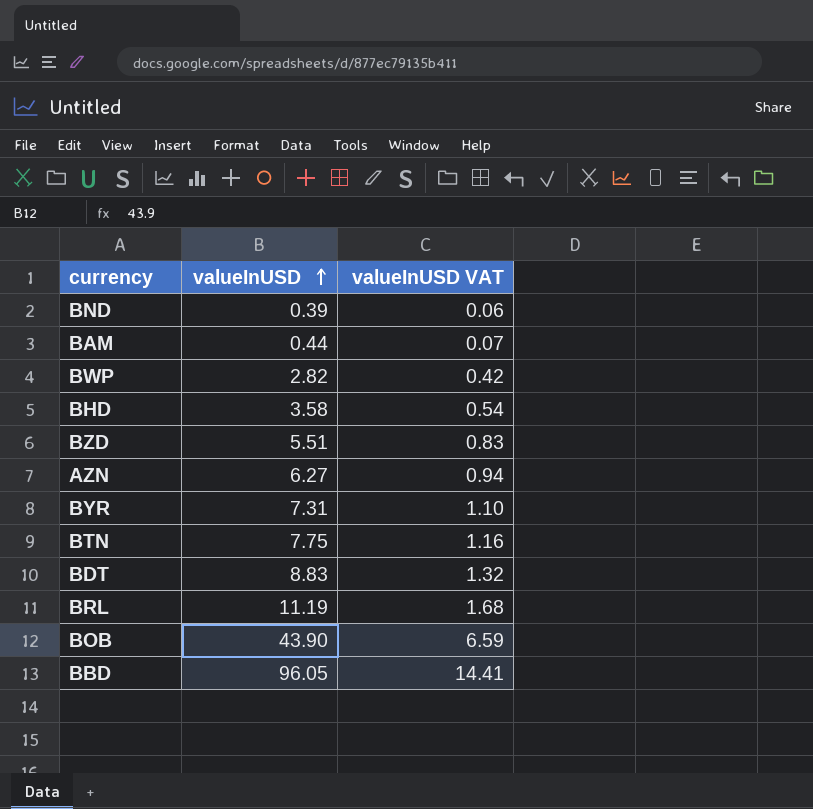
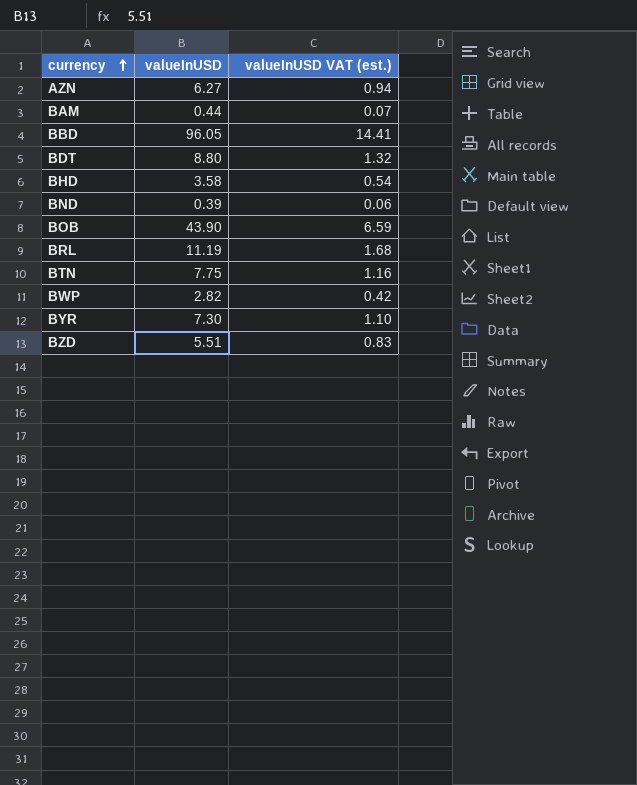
row order: valueInUSD ascending -> currency ascending
column name: valueInUSD VAT -> valueInUSD VAT (est.)
BDT | valueInUSD: 8.83 -> 8.80
BYR | valueInUSD: 7.31 -> 7.30

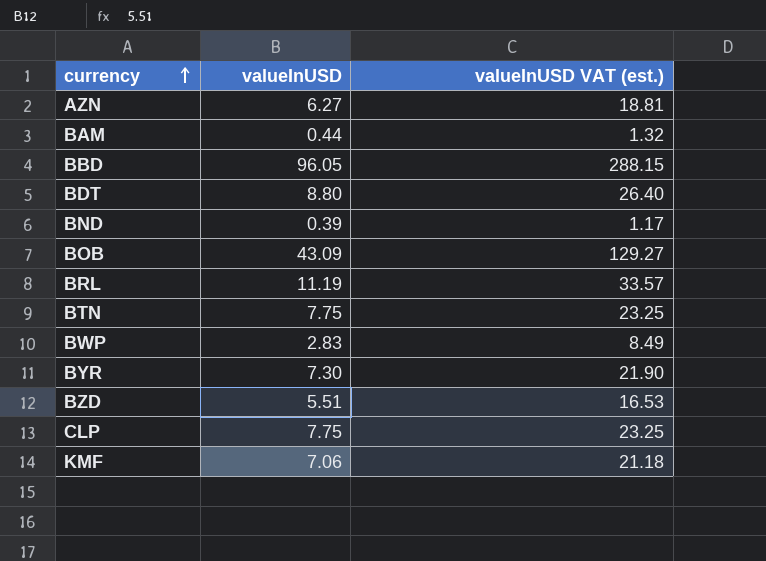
column valueInUSD VAT (est.) | formula: [valueInUSD] * 0.15 -> [valueInUSD] * 3
row BHD: 3.58 | 0.54 -> none
BOB | valueInUSD: 43.90 -> 43.09
BWP | valueInUSD: 2.82 -> 2.83
row CLP: none -> 7.75 | 23.25
row KMF: none -> 7.06 | 21.18

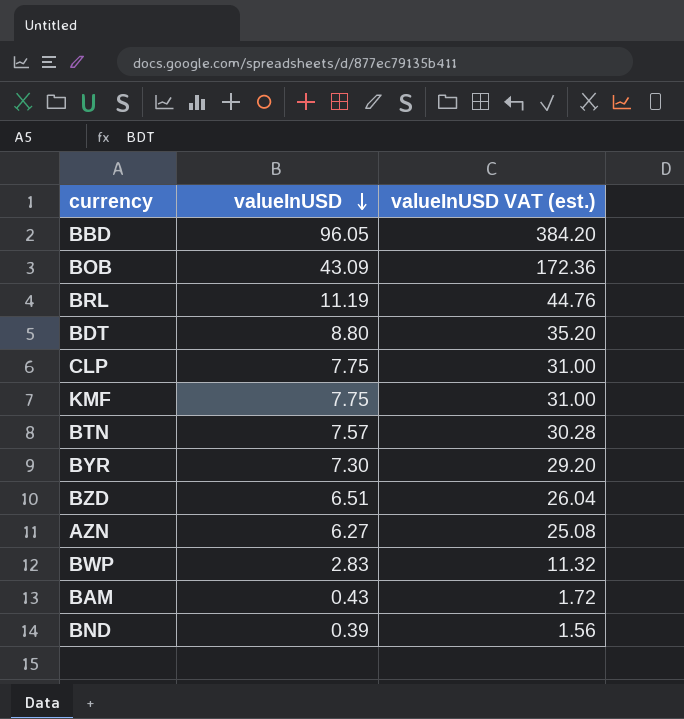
row order: currency ascending -> valueInUSD descending
column valueInUSD VAT (est.) | formula: [valueInUSD] * 3 -> [valueInUSD] * 4
KMF | valueInUSD: 7.06 -> 7.75
BTN | valueInUSD: 7.75 -> 7.57
BZD | valueInUSD: 5.51 -> 6.51
BAM | valueInUSD: 0.44 -> 0.43

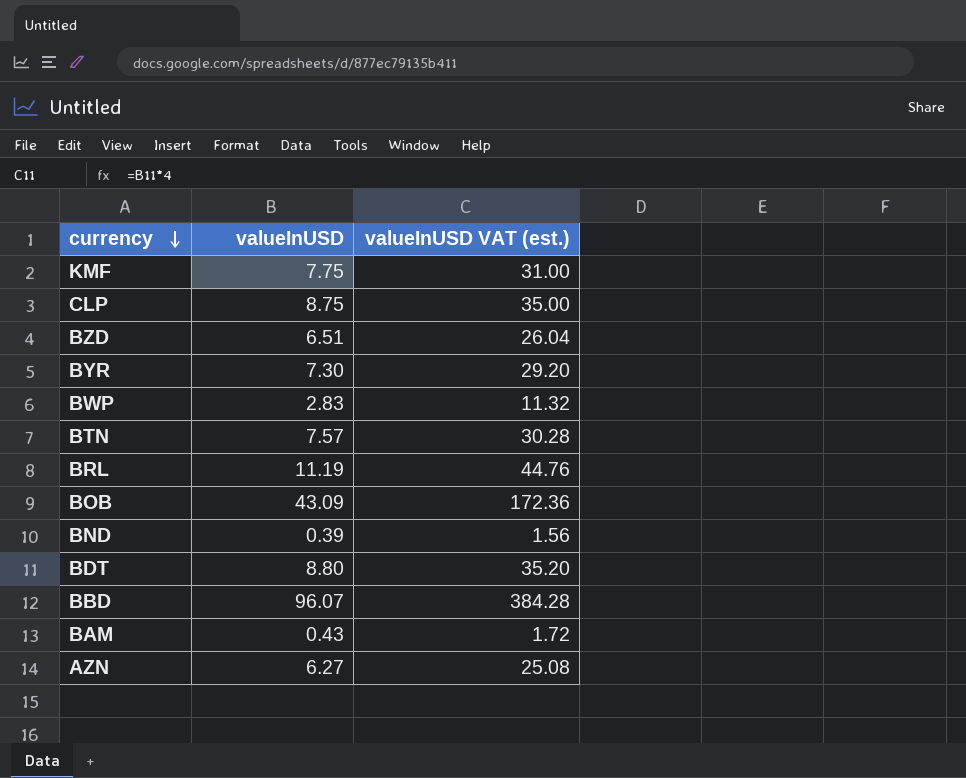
row order: valueInUSD descending -> currency descending
CLP | valueInUSD: 7.75 -> 8.75
CLP | valueInUSD VAT (est.): 31.00 -> 35.00
BBD | valueInUSD: 96.05 -> 96.07
BBD | valueInUSD VAT (est.): 384.20 -> 384.28

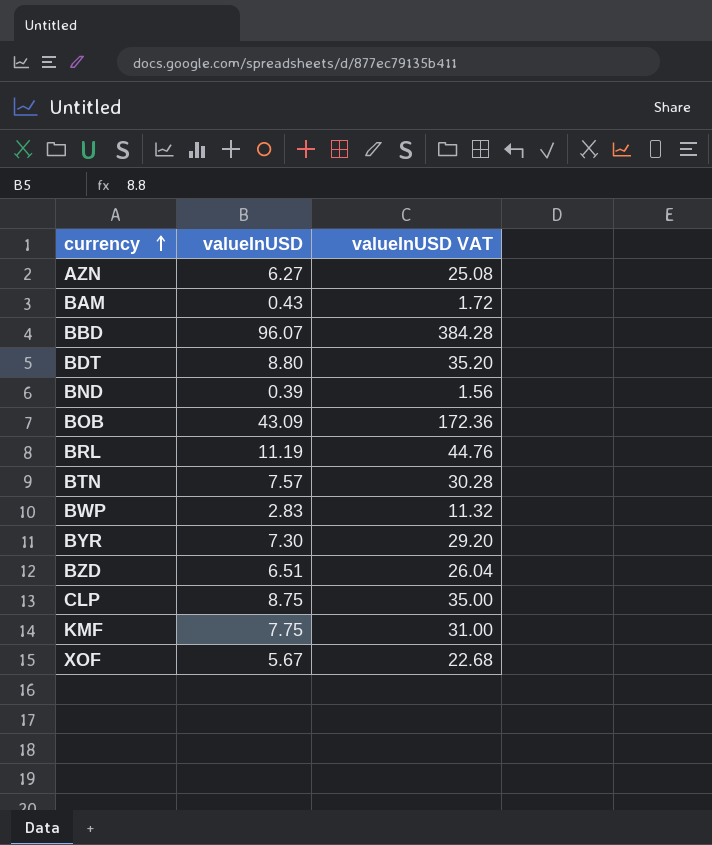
row order: currency descending -> currency ascending
column name: valueInUSD VAT (est.) -> valueInUSD VAT
row XOF: none -> 5.67 | 22.68

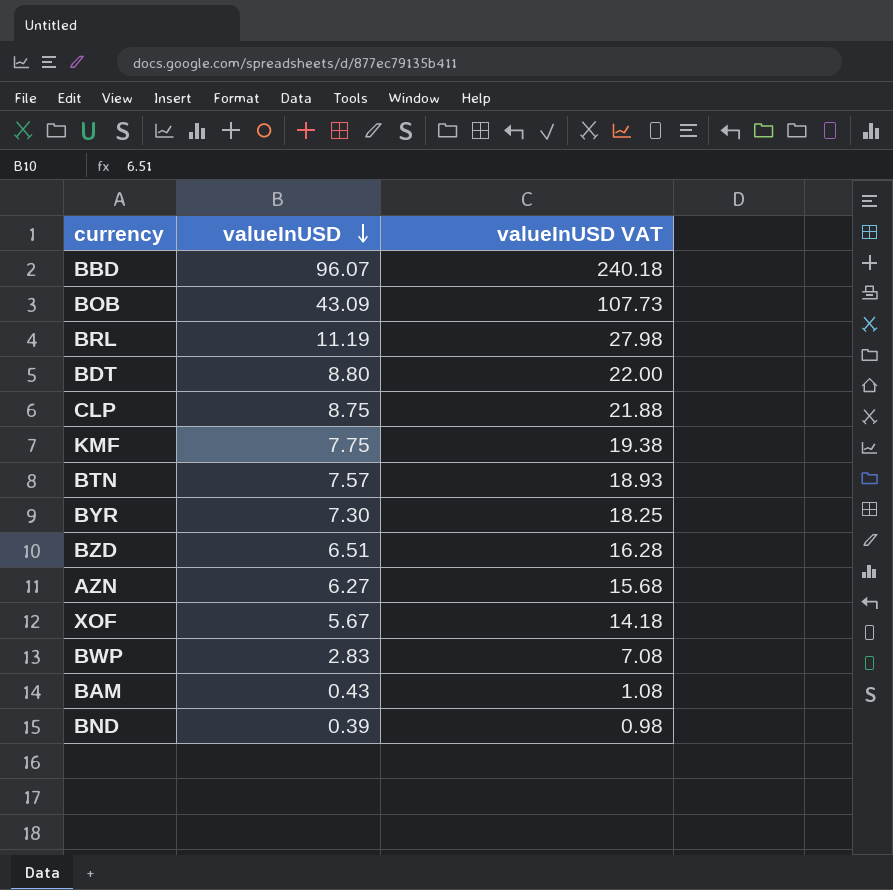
row order: currency ascending -> valueInUSD descending
column valueInUSD VAT | formula: [valueInUSD] * 4 -> [valueInUSD] * 2.5

